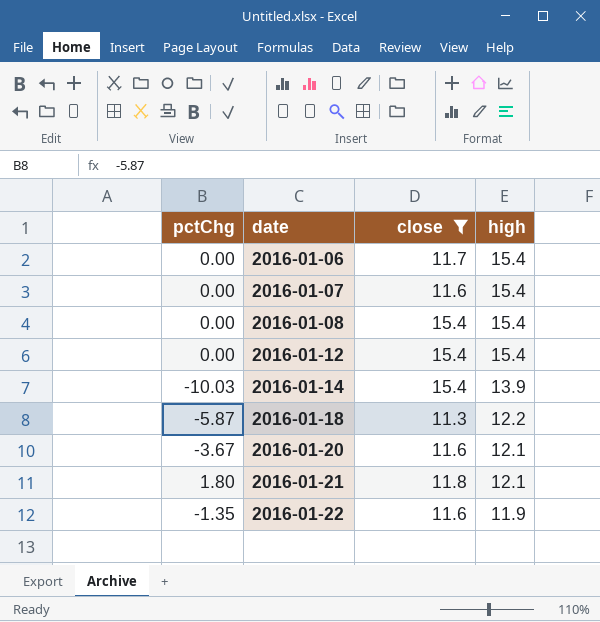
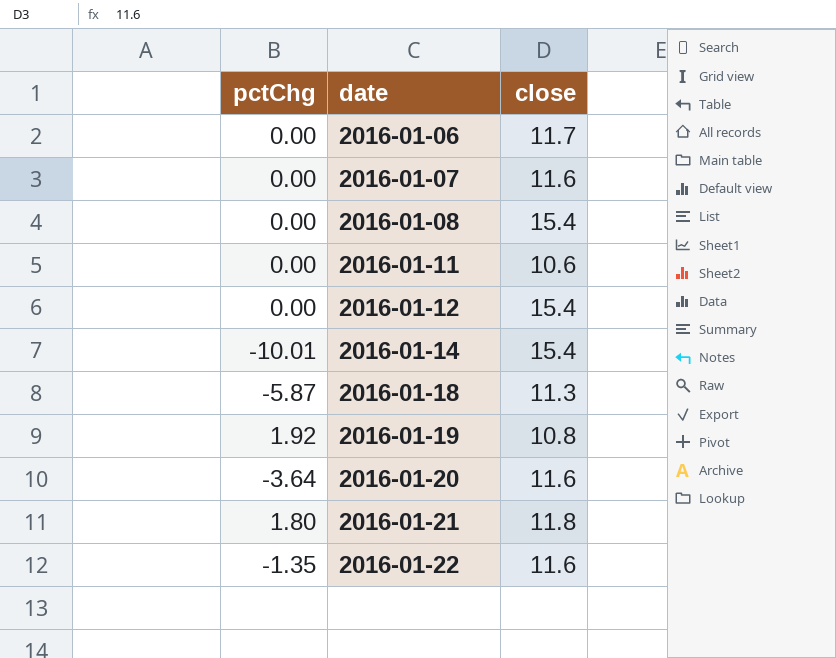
filter: close >= 11.3 -> none
column high | position: 4 -> none
2016-01-14 | pctChg: -10.03 -> -10.01
2016-01-20 | pctChg: -3.67 -> -3.64

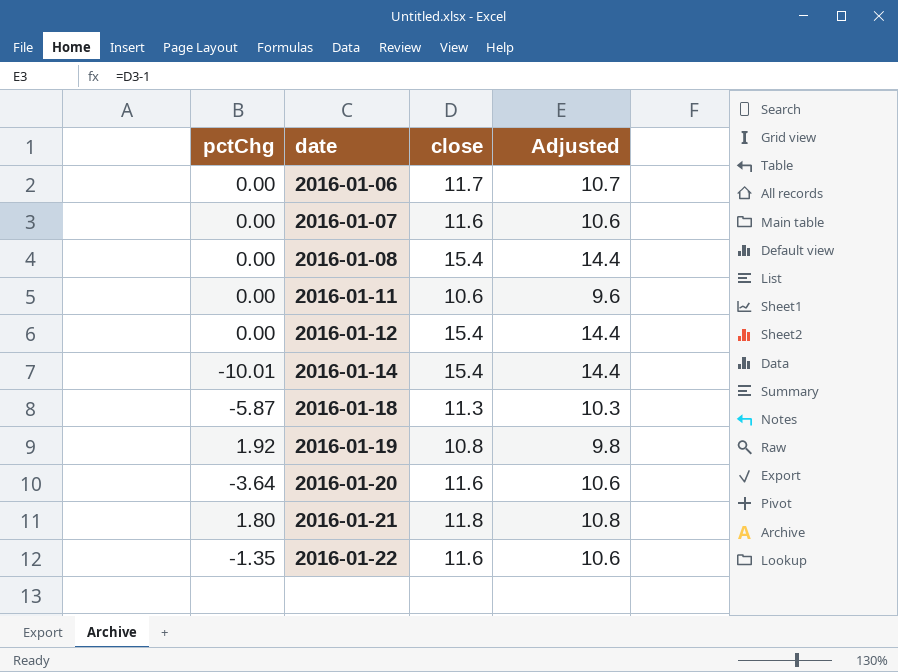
column Adjusted | formula: none -> [close] - 1

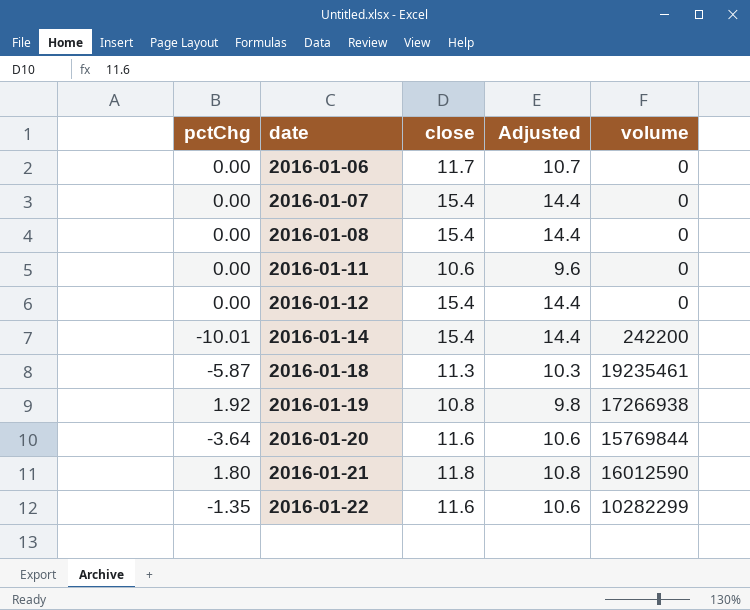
column volume | position: none -> 5
2016-01-07 | close: 11.6 -> 15.4
2016-01-07 | Adjusted: 10.6 -> 14.4

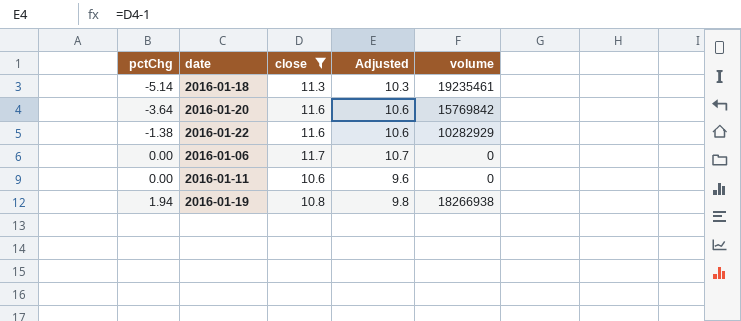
filter: none -> close <= 11.7
row order: date ascending -> pctChg ascending
2016-01-18 | pctChg: -5.87 -> -5.14
2016-01-20 | volume: 15769844 -> 15769842
2016-01-22 | pctChg: -1.35 -> -1.38
2016-01-22 | volume: 10282299 -> 10282929
2016-01-19 | pctChg: 1.92 -> 1.94
2016-01-19 | volume: 17266938 -> 18266938

